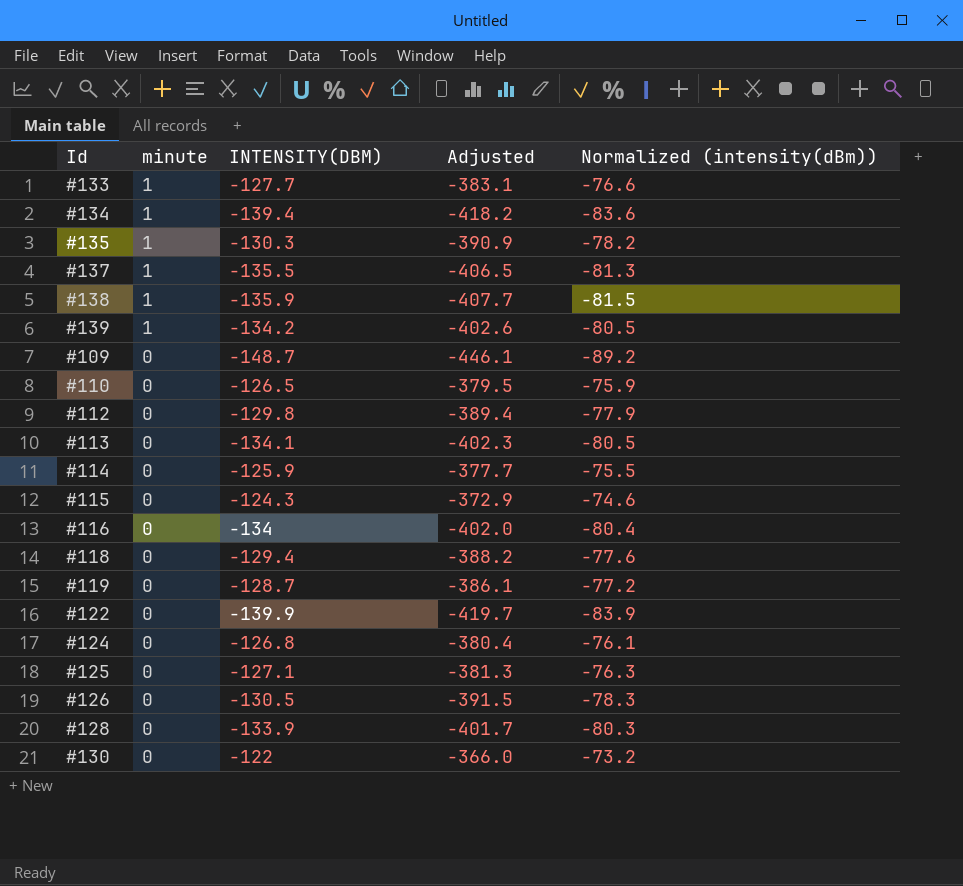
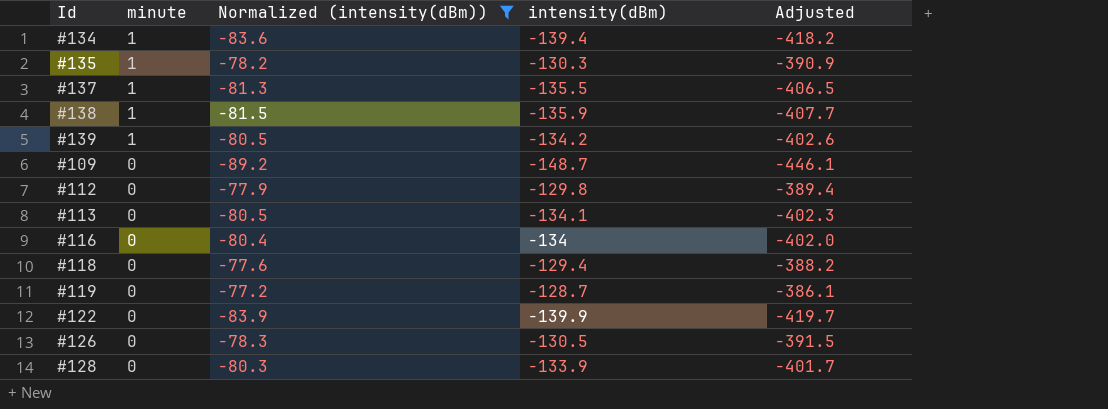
filter: none -> Normalized (intensity(dBm)) <= -77.2
column Normalized (intensity(dBm)) | position: 5 -> 3
column name: INTENSITY(DBM) -> intensity(dBm)

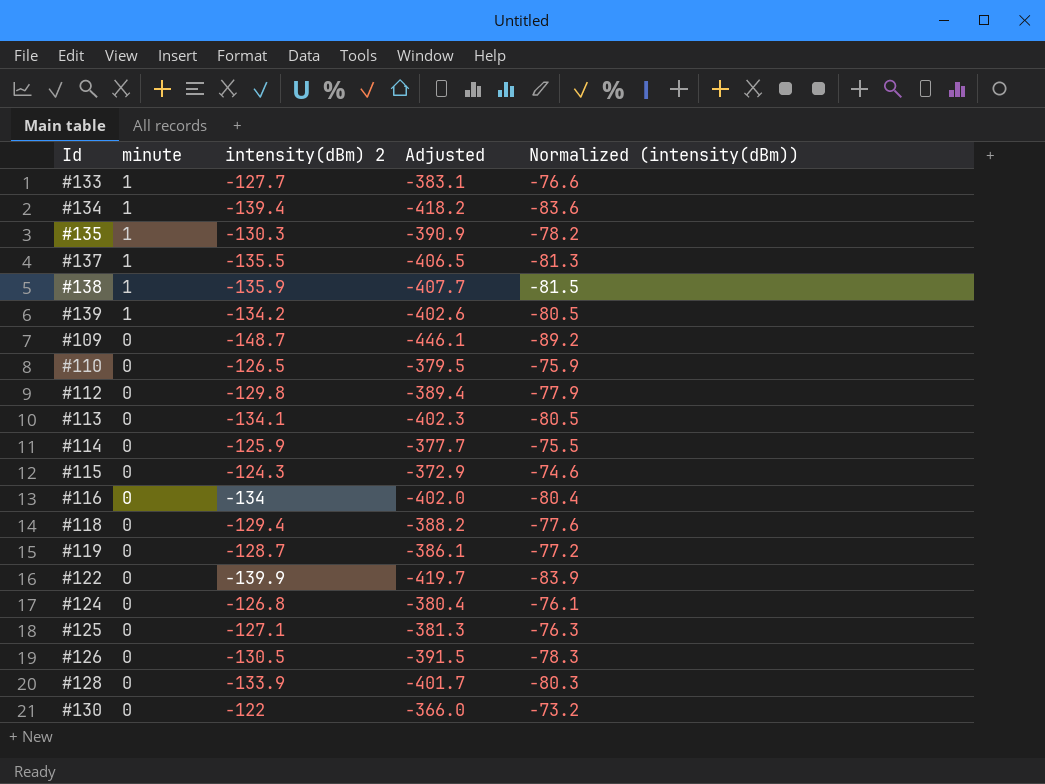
filter: Normalized (intensity(dBm)) <= -77.2 -> none
column name: intensity(dBm) -> intensity(dBm) 2
column Normalized (intensity(dBm)) | position: 3 -> 5

